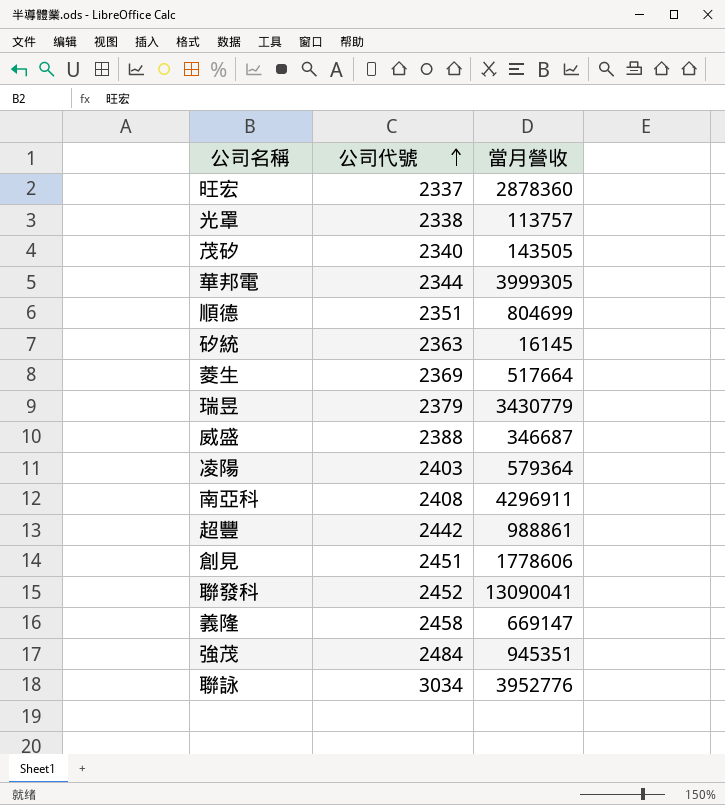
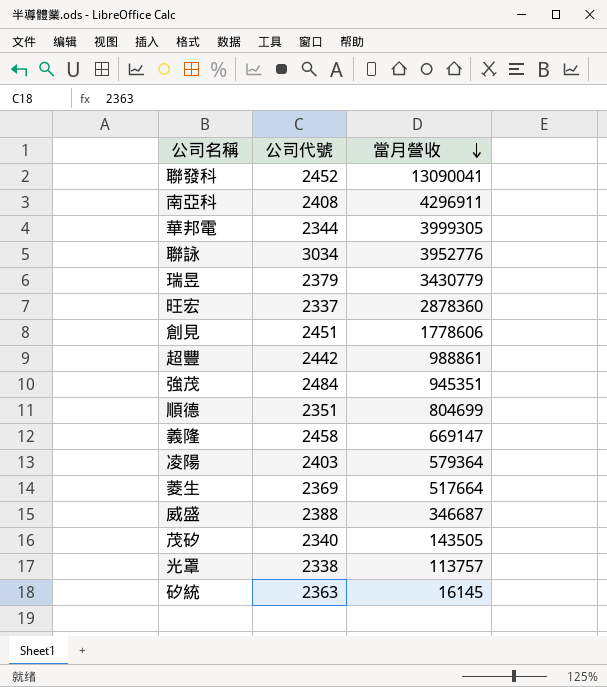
row order: 公司代號 ascending -> 當月營收 descending

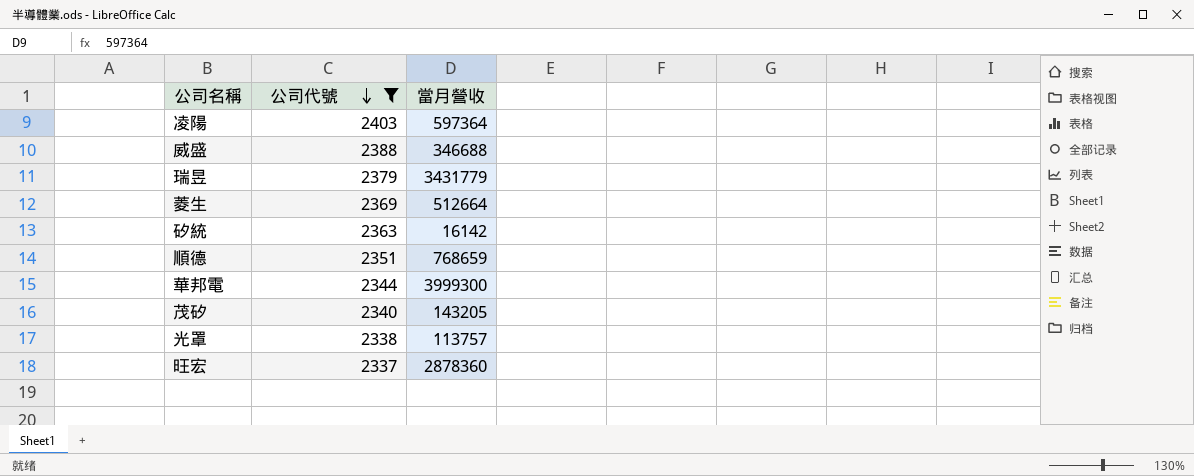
filter: none -> 公司代號 <= 2403
row order: 當月營收 descending -> 公司代號 descending
凌陽 | 當月營收: 579364 -> 597364
威盛 | 當月營收: 346687 -> 346688
瑞昱 | 當月營收: 3430779 -> 3431779
菱生 | 當月營收: 517664 -> 512664
矽統 | 當月營收: 16145 -> 16142
順德 | 當月營收: 804699 -> 768659
華邦電 | 當月營收: 3999305 -> 3999300
茂矽 | 當月營收: 143505 -> 143205

